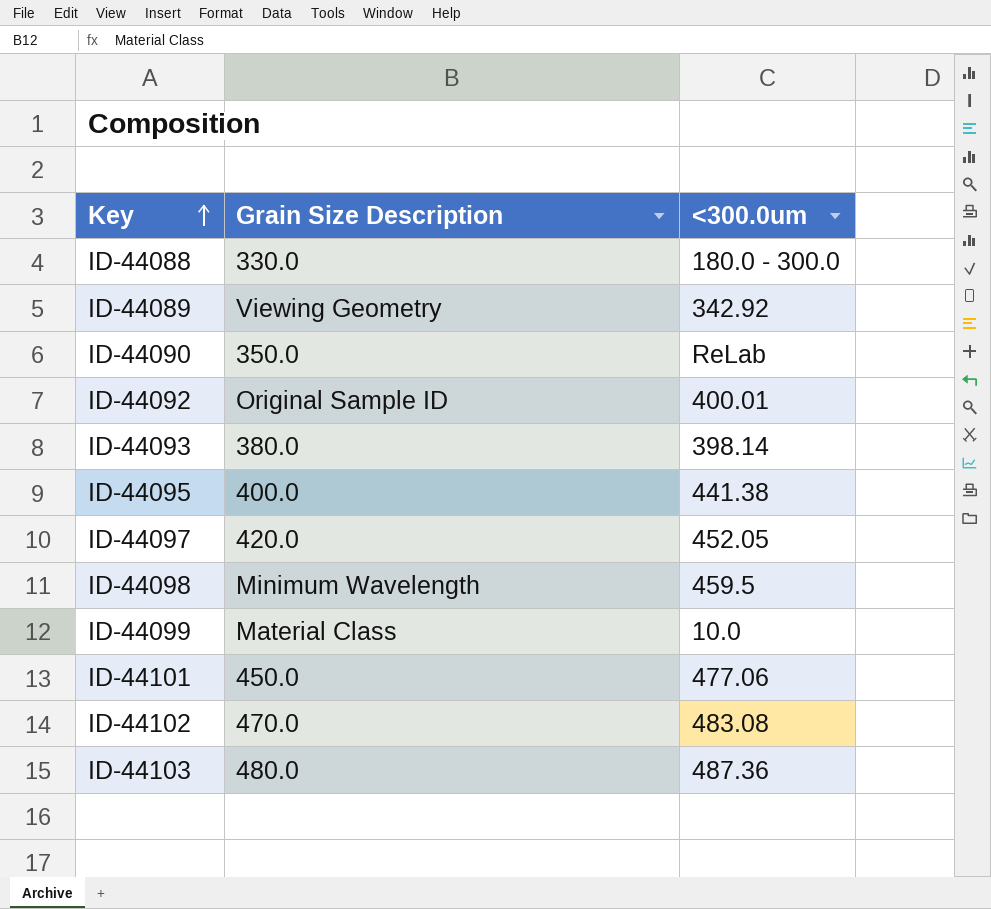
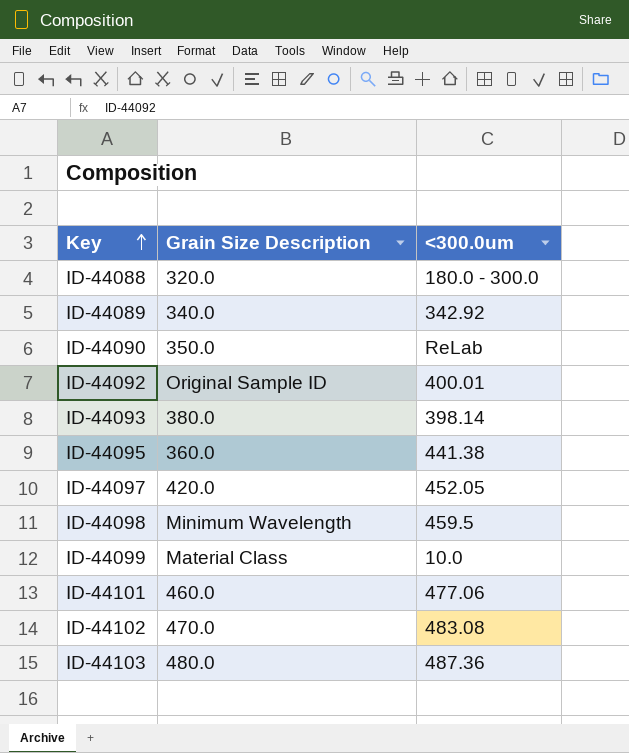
ID-44088 | Grain Size Description: 330.0 -> 320.0
ID-44089 | Grain Size Description: Viewing Geometry -> 340.0
ID-44095 | Grain Size Description: 400.0 -> 360.0
ID-44101 | Grain Size Description: 450.0 -> 460.0

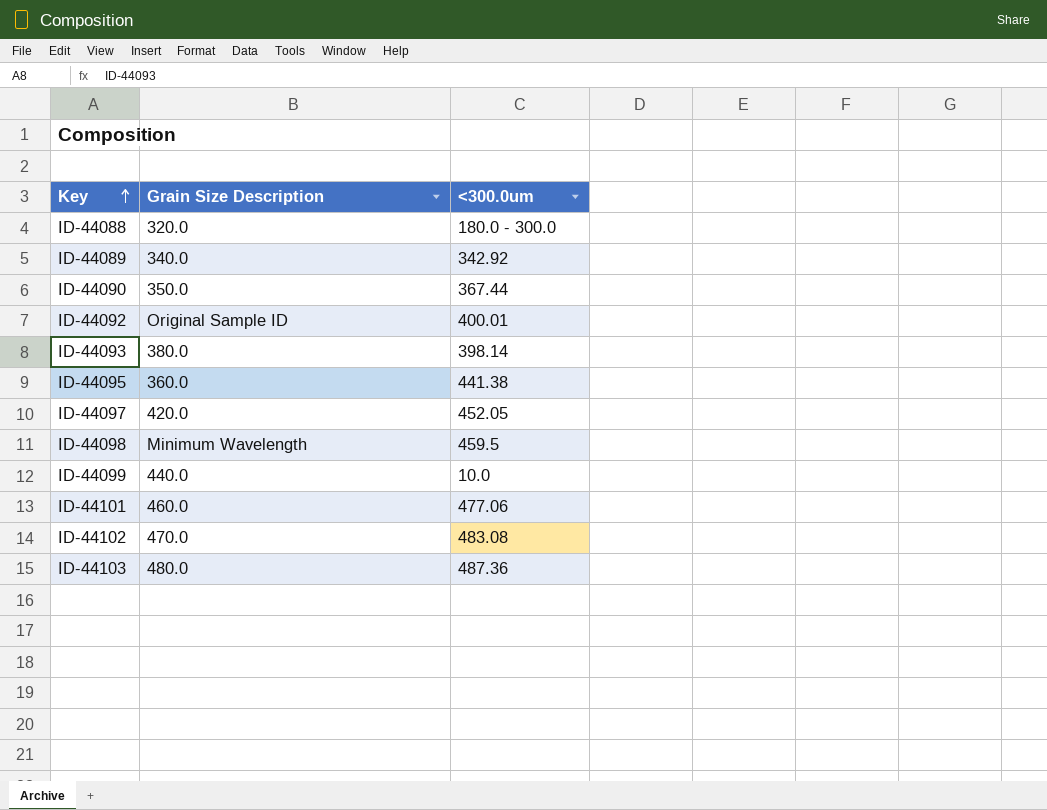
ID-44090 | <300.0um: ReLab -> 367.44
ID-44099 | Grain Size Description: Material Class -> 440.0

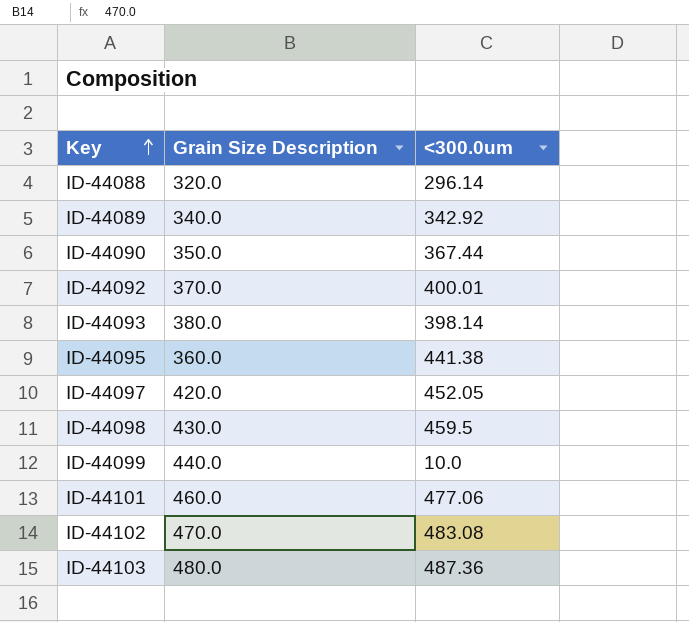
ID-44088 | <300.0um: 180.0 - 300.0 -> 296.14
ID-44092 | Grain Size Description: Original Sample ID -> 370.0
ID-44098 | Grain Size Description: Minimum Wavelength -> 430.0

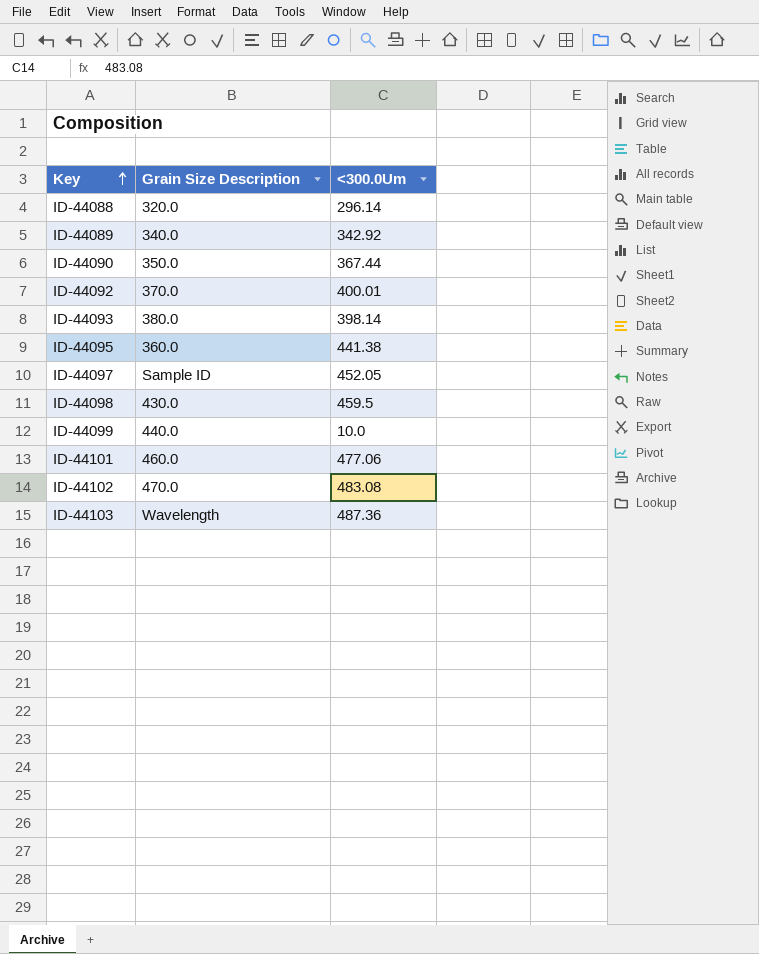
column name: <300.0um -> <300.0Um
ID-44097 | Grain Size Description: 420.0 -> Sample ID
ID-44103 | Grain Size Description: 480.0 -> Wavelength

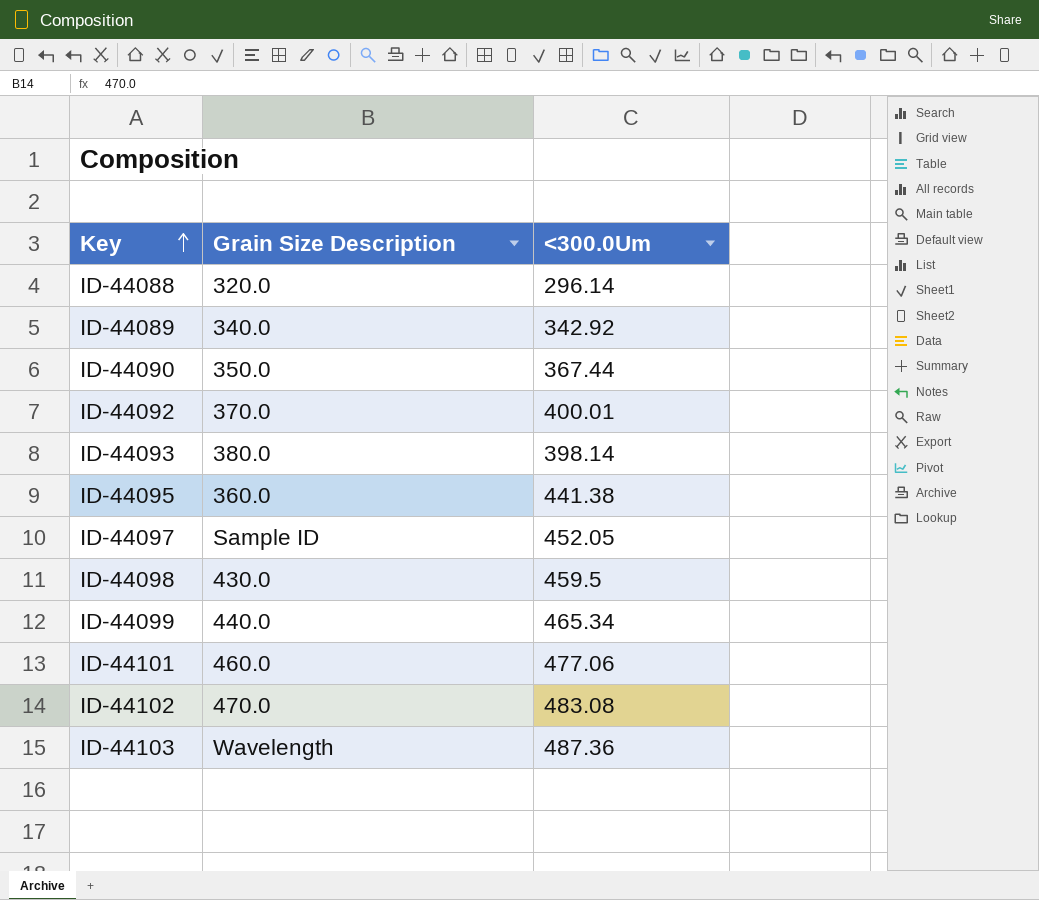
ID-44099 | <300.0Um: 10.0 -> 465.34

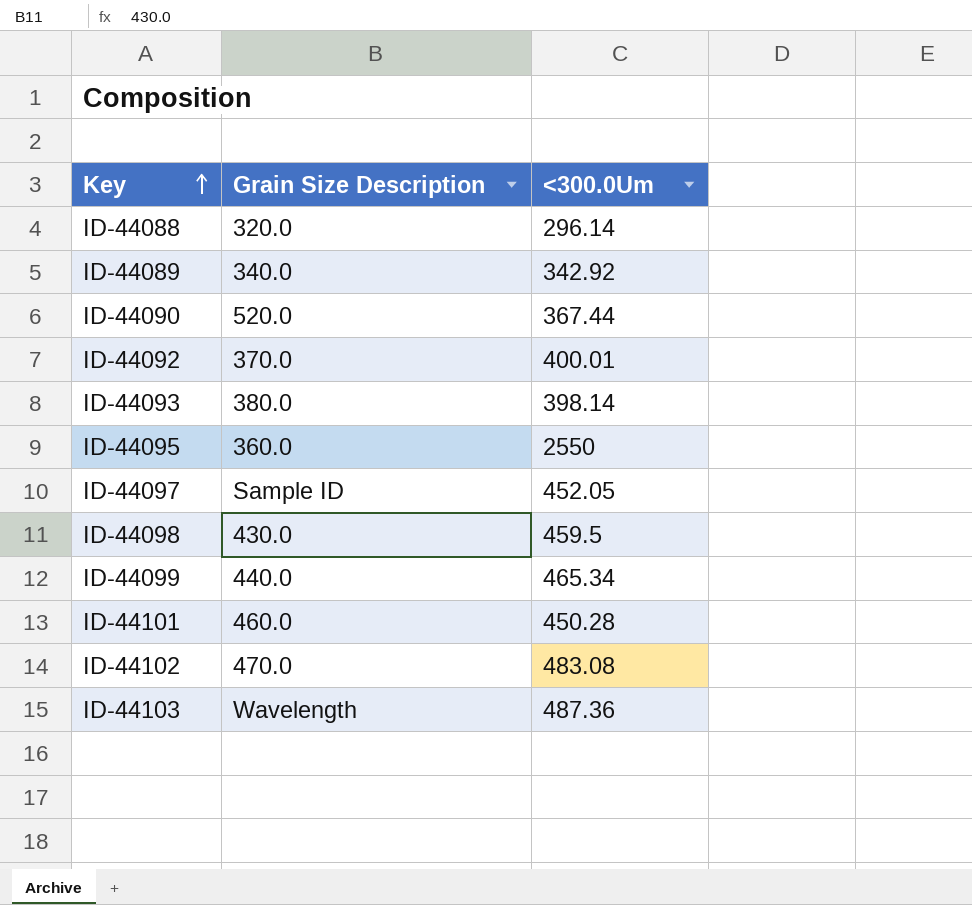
ID-44090 | Grain Size Description: 350.0 -> 520.0
ID-44095 | <300.0Um: 441.38 -> 2550
ID-44101 | <300.0Um: 477.06 -> 450.28

